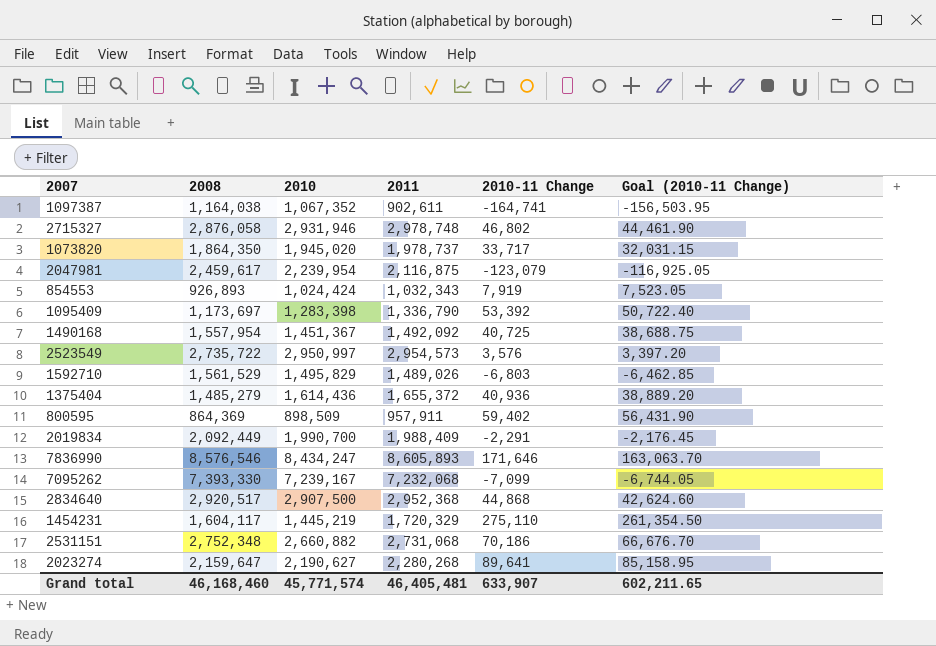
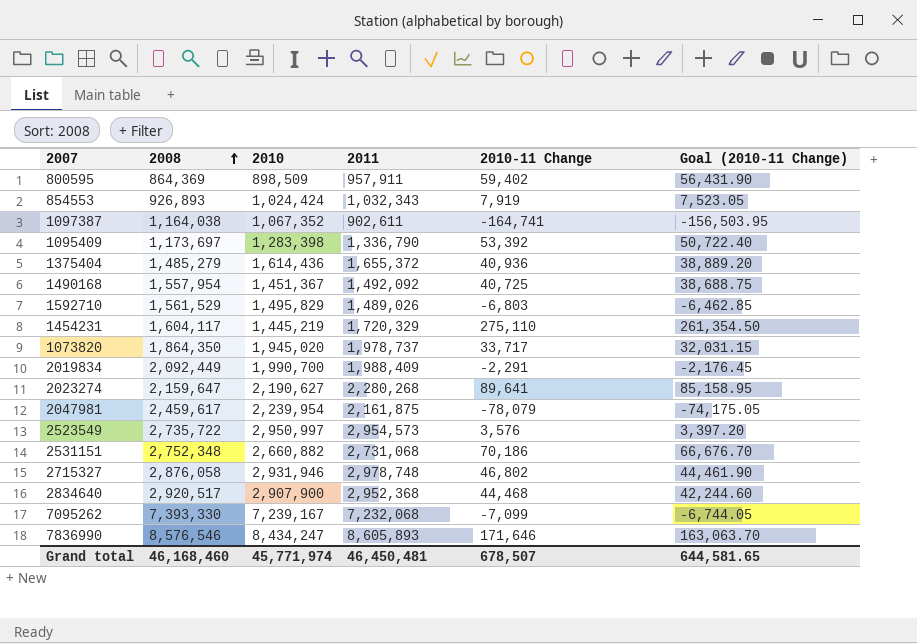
row order: none -> 2008 ascending
2047981 | 2011: 2,116,875 -> 2,161,875
2047981 | 2010-11 Change: -123,079 -> -78,079
2047981 | Goal (2010-11 Change): -116,925.05 -> -74,175.05
2834640 | 2010: 2,907,500 -> 2,907,900
2834640 | 2010-11 Change: 44,868 -> 44,468
2834640 | Goal (2010-11 Change): 42,624.60 -> 42,244.60
Grand total | 2010: 45,771,574 -> 45,771,974
Grand total | 2011: 46,405,481 -> 46,450,481
Grand total | 2010-11 Change: 633,907 -> 678,507
Grand total | Goal (2010-11 Change): 602,211.65 -> 644,581.65

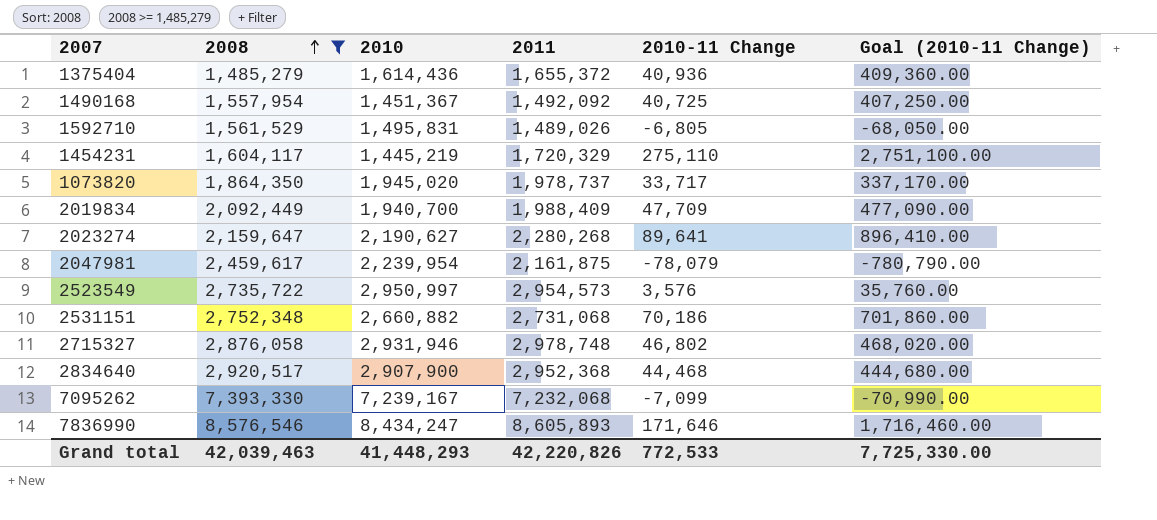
filter: none -> 2008 >= 1,485,279
column Goal (2010-11 Change) | formula: [2010-11 Change] * 0.95 -> [2010-11 Change] * 10
1592710 | 2010: 1,495,829 -> 1,495,831
1592710 | 2010-11 Change: -6,803 -> -6,805
2019834 | 2010: 1,990,700 -> 1,940,700
2019834 | 2010-11 Change: -2,291 -> 47,709
Grand total | 2008: 46,168,460 -> 42,039,463
Grand total | 2010: 45,771,974 -> 41,448,293
Grand total | 2011: 46,450,481 -> 42,220,826
Grand total | 2010-11 Change: 678,507 -> 772,533
Grand total | Goal (2010-11 Change): 644,581.65 -> 7,725,330.00

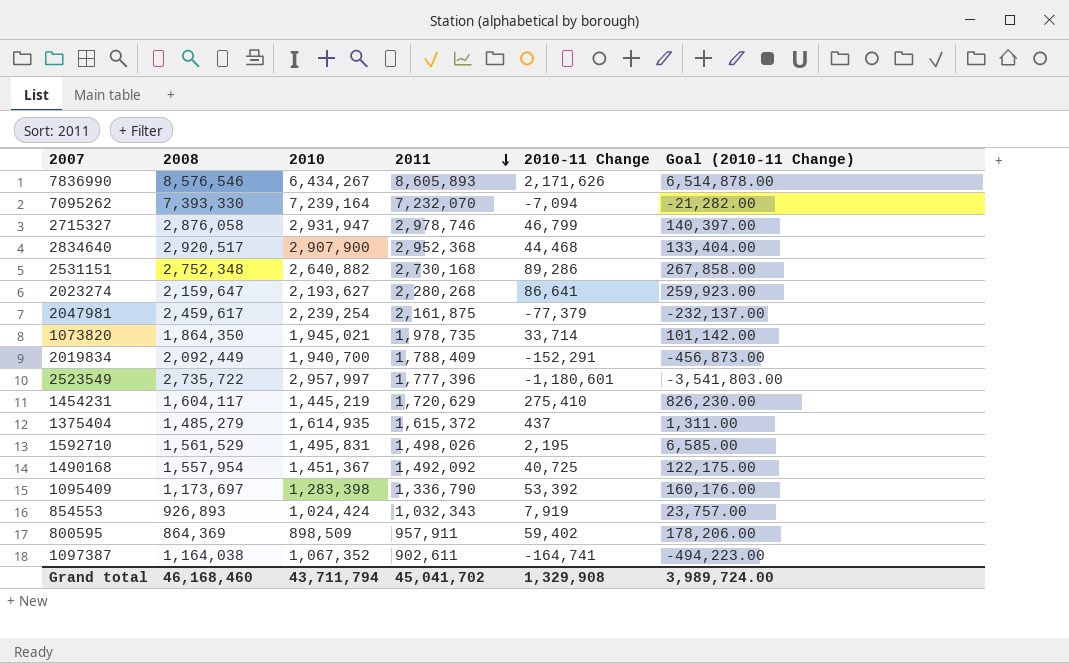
filter: 2008 >= 1,485,279 -> none
row order: 2008 ascending -> 2011 descending
column Goal (2010-11 Change) | formula: [2010-11 Change] * 10 -> [2010-11 Change] * 3
7836990 | 2010: 8,434,247 -> 6,434,267
7836990 | 2010-11 Change: 171,646 -> 2,171,626
7095262 | 2010: 7,239,167 -> 7,239,164
7095262 | 2011: 7,232,068 -> 7,232,070
7095262 | 2010-11 Change: -7,099 -> -7,094
2715327 | 2010: 2,931,946 -> 2,931,947
2715327 | 2011: 2,978,748 -> 2,978,746
2715327 | 2010-11 Change: 46,802 -> 46,799
2531151 | 2010: 2,660,882 -> 2,640,882
2531151 | 2011: 2,731,068 -> 2,730,168
2531151 | 2010-11 Change: 70,186 -> 89,286
2023274 | 2010: 2,190,627 -> 2,193,627
2023274 | 2010-11 Change: 89,641 -> 86,641
2047981 | 2010: 2,239,954 -> 2,239,254
2047981 | 2010-11 Change: -78,079 -> -77,379
1073820 | 2010: 1,945,020 -> 1,945,021
1073820 | 2011: 1,978,737 -> 1,978,735
1073820 | 2010-11 Change: 33,717 -> 33,714
2019834 | 2011: 1,988,409 -> 1,788,409
2019834 | 2010-11 Change: 47,709 -> -152,291
2523549 | 2010: 2,950,997 -> 2,957,997
2523549 | 2011: 2,954,573 -> 1,777,396
2523549 | 2010-11 Change: 3,576 -> -1,180,601
1454231 | 2011: 1,720,329 -> 1,720,629
1454231 | 2010-11 Change: 275,110 -> 275,410
1375404 | 2010: 1,614,436 -> 1,614,935
1375404 | 2011: 1,655,372 -> 1,615,372
1375404 | 2010-11 Change: 40,936 -> 437
1592710 | 2011: 1,489,026 -> 1,498,026
1592710 | 2010-11 Change: -6,805 -> 2,195
Grand total | 2008: 42,039,463 -> 46,168,460
Grand total | 2010: 41,448,293 -> 43,711,794
Grand total | 2011: 42,220,826 -> 45,041,702
Grand total | 2010-11 Change: 772,533 -> 1,329,908
Grand total | Goal (2010-11 Change): 7,725,330.00 -> 3,989,724.00

